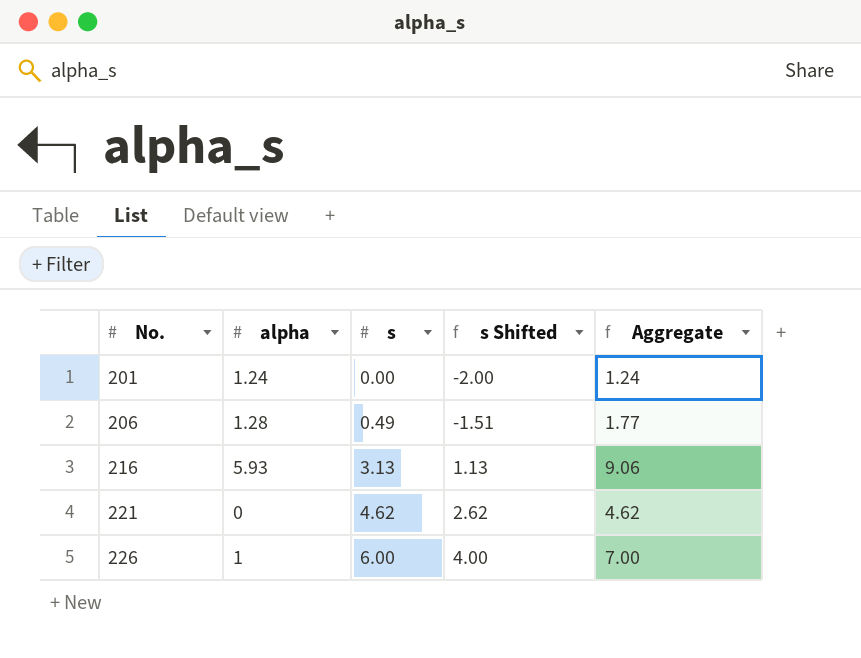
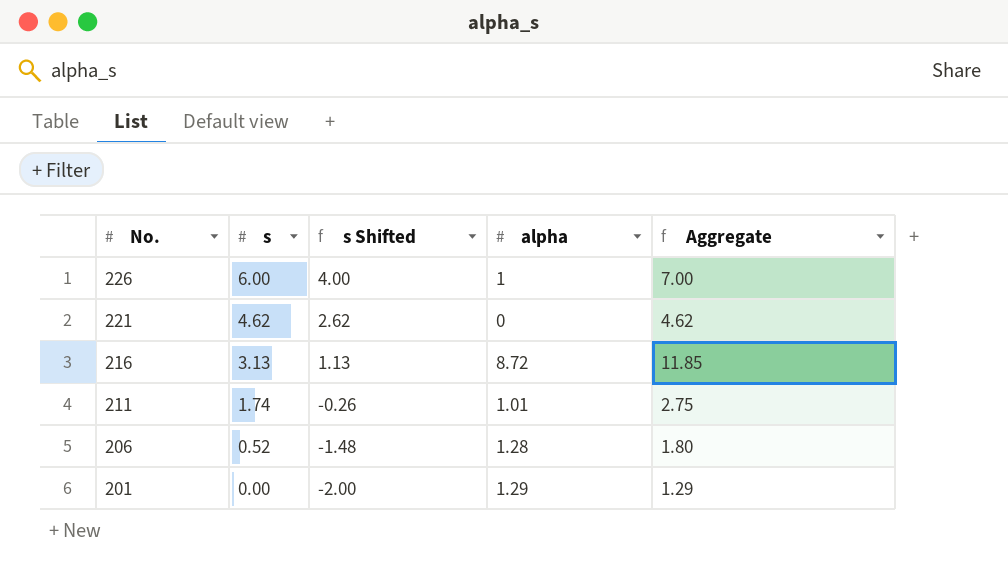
row order: No. ascending -> No. descending
column alpha | position: 2 -> 4
216 | alpha: 5.93 -> 8.72
216 | Aggregate: 9.06 -> 11.85
row 211: none -> 1.74 | -0.26 | 1.01 | 2.75
206 | s: 0.49 -> 0.52
206 | s Shifted: -1.51 -> -1.48
206 | Aggregate: 1.77 -> 1.80
201 | alpha: 1.24 -> 1.29
201 | Aggregate: 1.24 -> 1.29

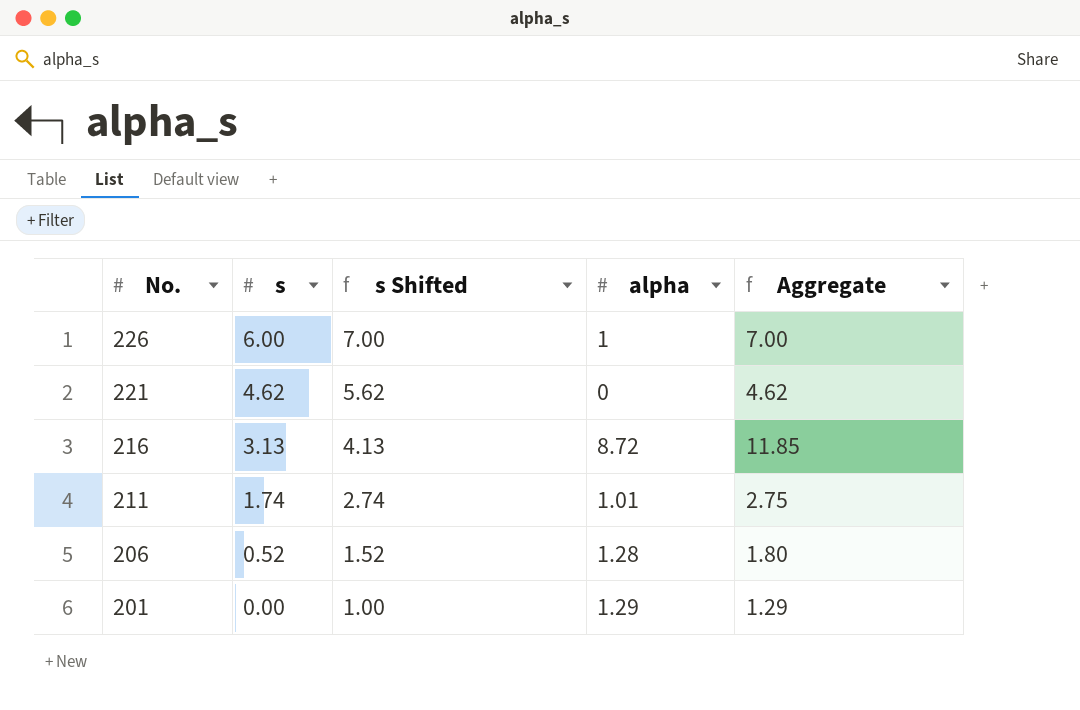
column s Shifted | formula: [s] - 2 -> [s] + 1

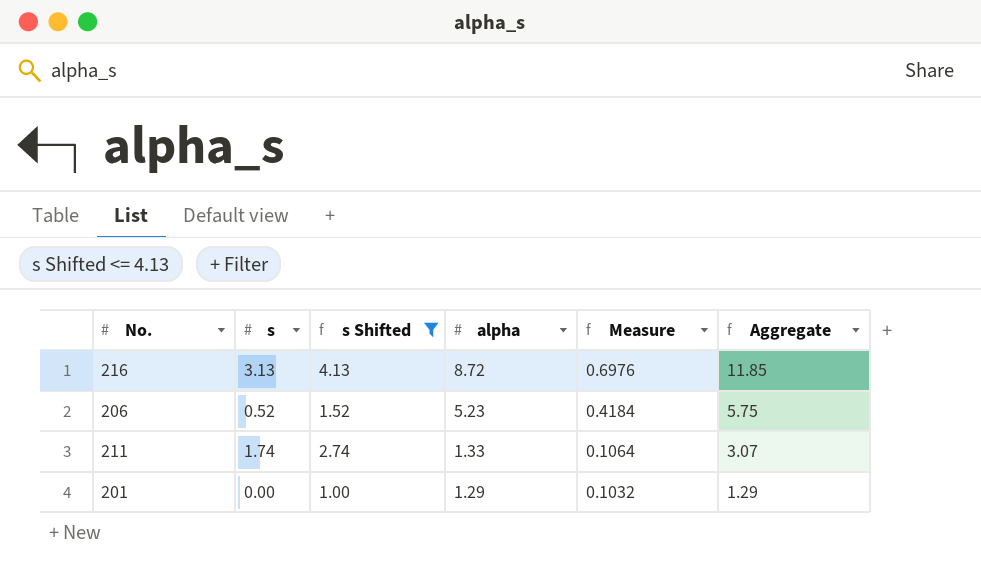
filter: none -> s Shifted <= 4.13
row order: No. descending -> alpha descending
column Measure | formula: none -> [alpha] * 0.08
206 | alpha: 1.28 -> 5.23
206 | Aggregate: 1.80 -> 5.75
211 | alpha: 1.01 -> 1.33
211 | Aggregate: 2.75 -> 3.07

